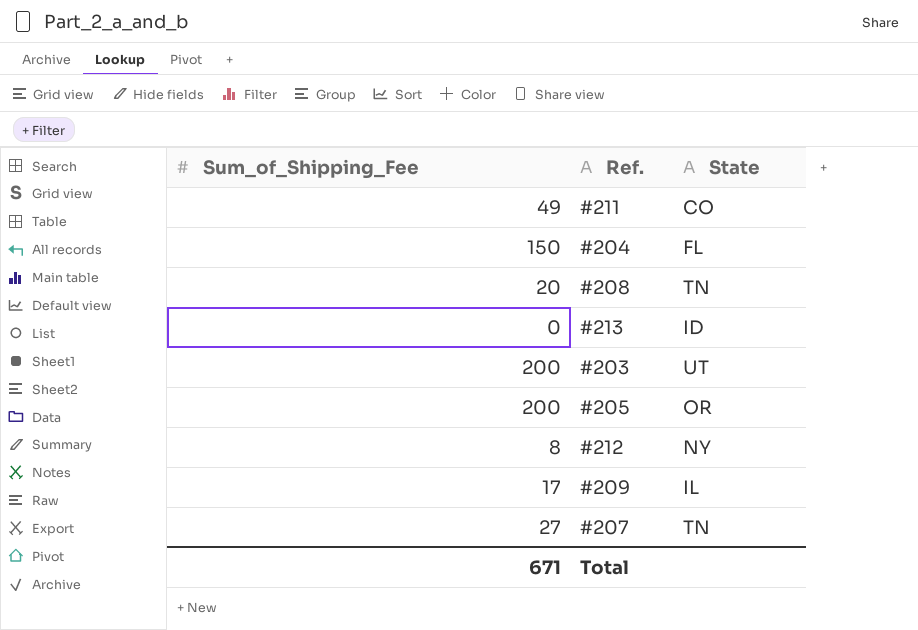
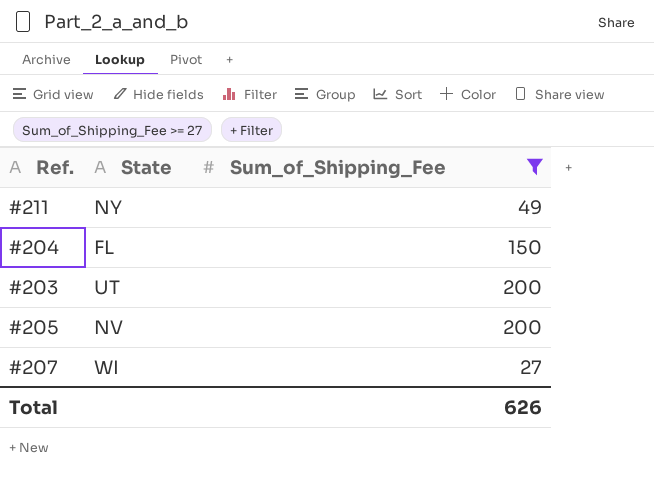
filter: none -> Sum_of_Shipping_Fee >= 27
column Sum_of_Shipping_Fee | position: 1 -> 3
#211 | State: CO -> NY
#205 | State: OR -> NV
#207 | State: TN -> WI
Total | Sum_of_Shipping_Fee: 671 -> 626

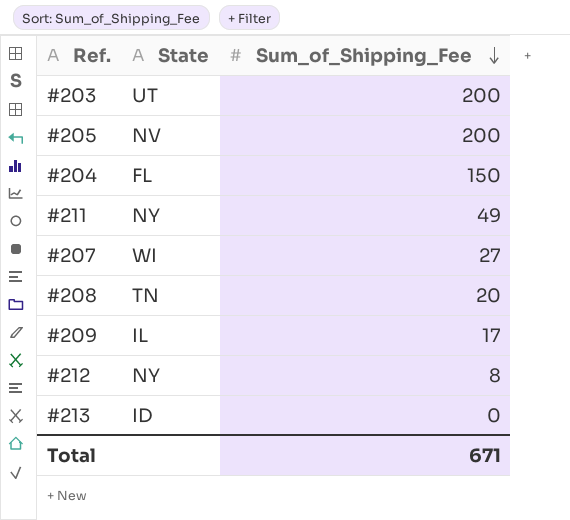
filter: Sum_of_Shipping_Fee >= 27 -> none
row order: none -> Sum_of_Shipping_Fee descending
Total | Sum_of_Shipping_Fee: 626 -> 671

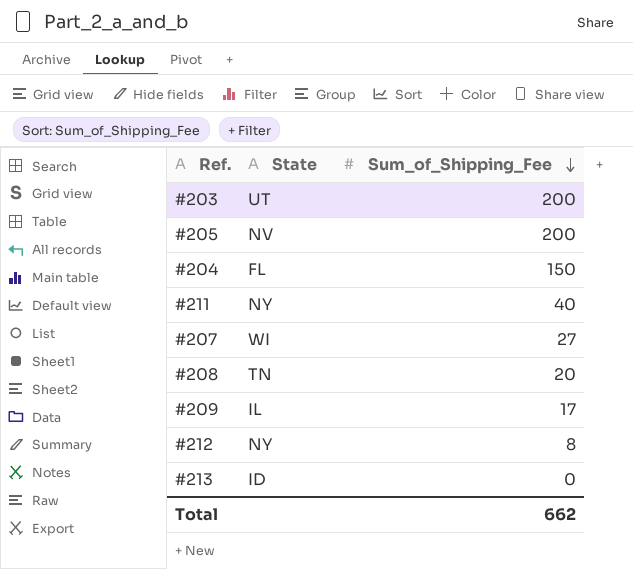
#211 | Sum_of_Shipping_Fee: 49 -> 40
Total | Sum_of_Shipping_Fee: 671 -> 662

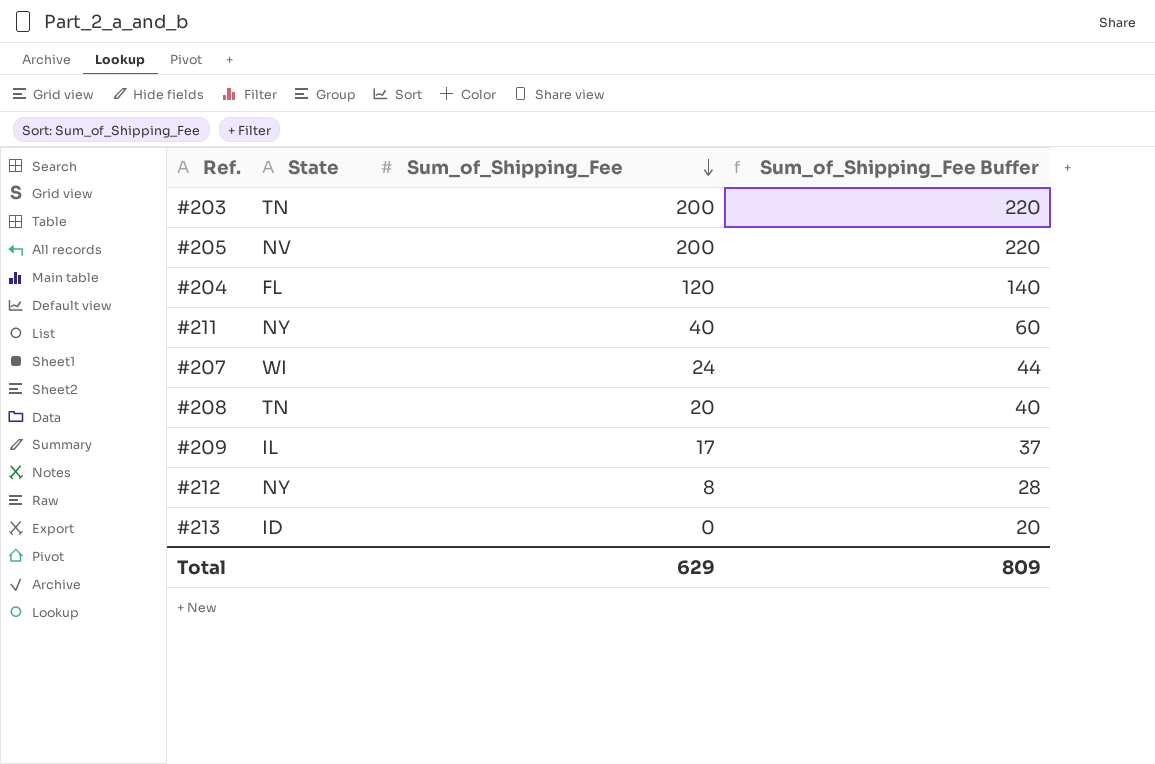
column Sum_of_Shipping_Fee Buffer | formula: none -> [Sum_of_Shipping_Fee] + 20
#203 | State: UT -> TN
#204 | Sum_of_Shipping_Fee: 150 -> 120
#207 | Sum_of_Shipping_Fee: 27 -> 24
Total | Sum_of_Shipping_Fee: 662 -> 629

